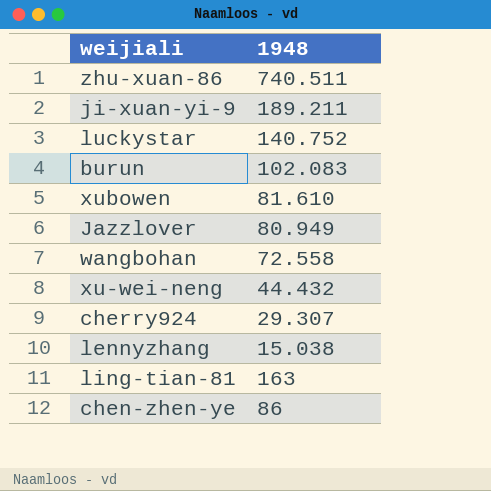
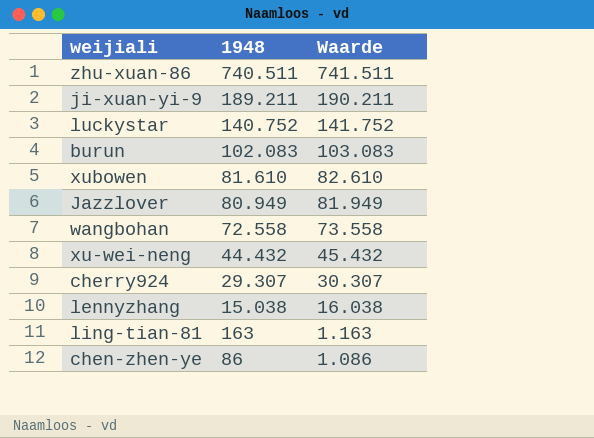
column Waarde | formula: none -> [1948] + 1000

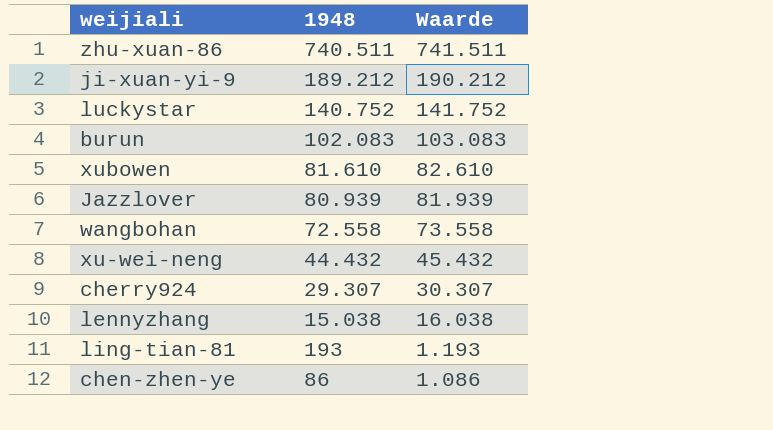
ji-xuan-yi-9 | 1948: 189.211 -> 189.212
ji-xuan-yi-9 | Waarde: 190.211 -> 190.212
Jazzlover | 1948: 80.949 -> 80.939
Jazzlover | Waarde: 81.949 -> 81.939
ling-tian-81 | 1948: 163 -> 193
ling-tian-81 | Waarde: 1.163 -> 1.193

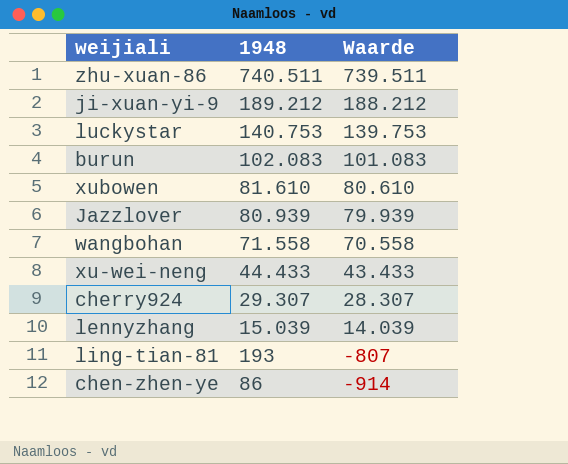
column Waarde | formula: [1948] + 1000 -> [1948] - 1000
luckystar | 1948: 140.752 -> 140.753
wangbohan | 1948: 72.558 -> 71.558
xu-wei-neng | 1948: 44.432 -> 44.433
lennyzhang | 1948: 15.038 -> 15.039

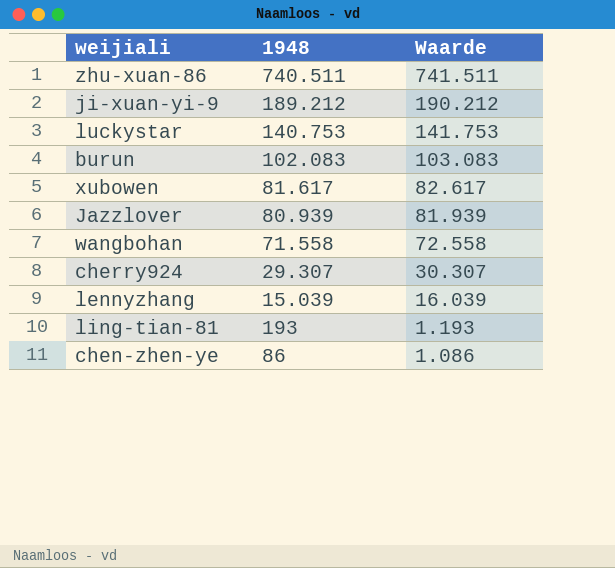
column Waarde | formula: [1948] - 1000 -> [1948] + 1000
row xu-wei-neng: 44.433 | 43.433 -> none
xubowen | 1948: 81.610 -> 81.617

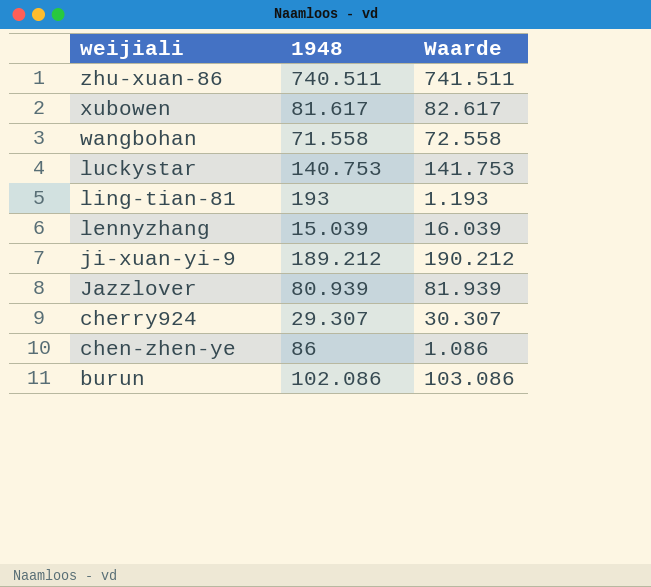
row order: 1948 descending -> weijiali descending
burun | 1948: 102.083 -> 102.086
burun | Waarde: 103.083 -> 103.086

